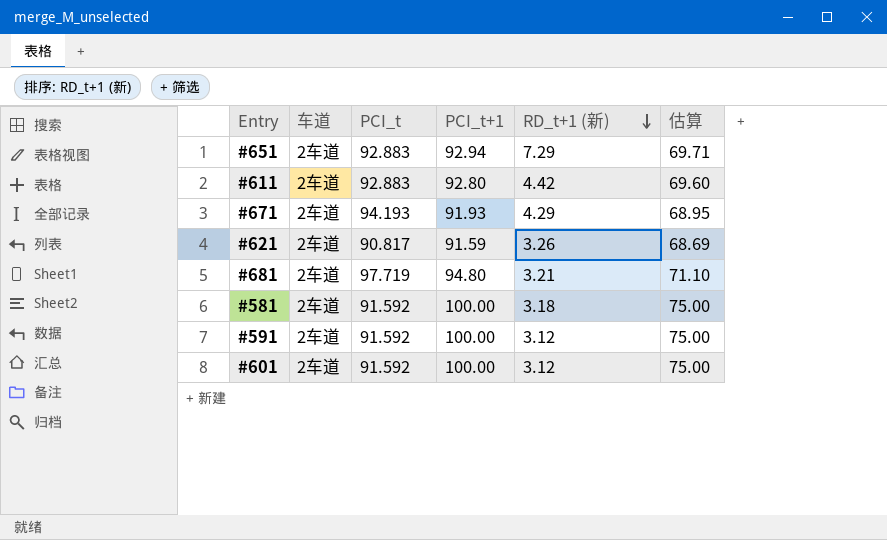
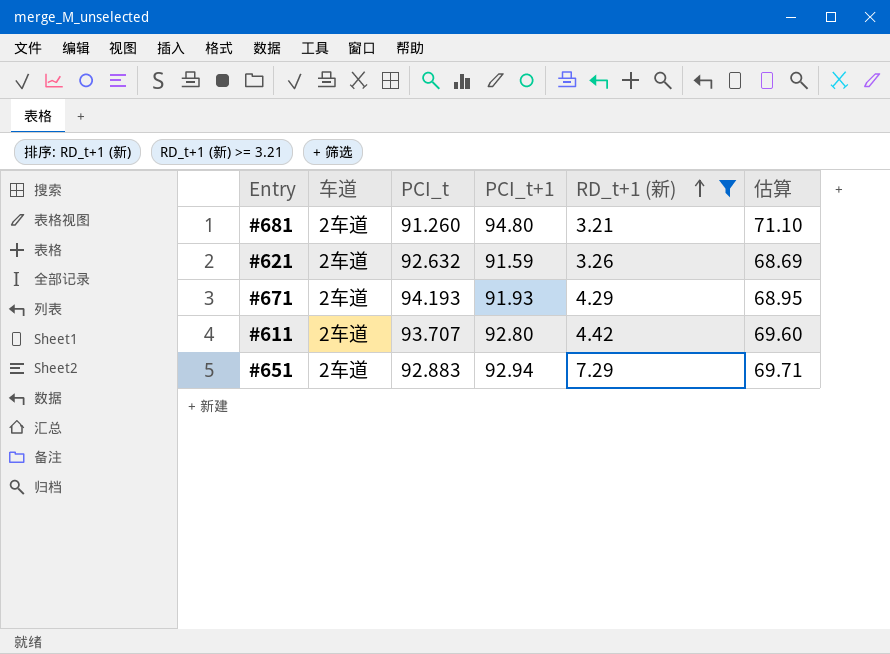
filter: none -> RD_t+1 (新) >= 3.21
row order: RD_t+1 (新) descending -> RD_t+1 (新) ascending
#681 | PCI_t: 97.719 -> 91.260
#621 | PCI_t: 90.817 -> 92.632
#611 | PCI_t: 92.883 -> 93.707

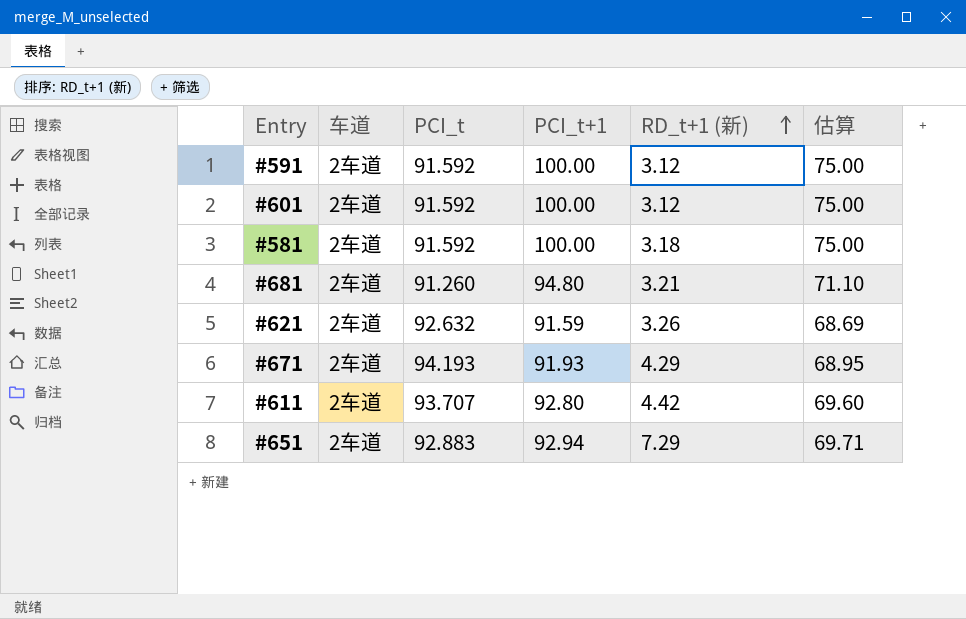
filter: RD_t+1 (新) >= 3.21 -> none

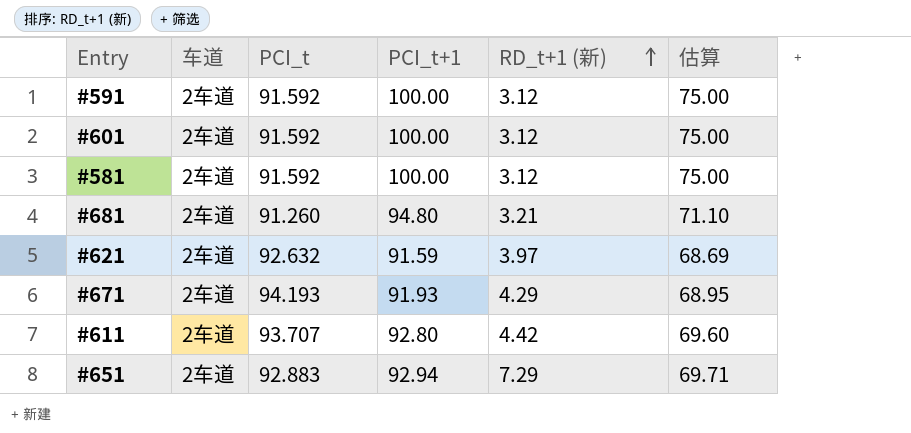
#581 | RD_t+1 (新): 3.18 -> 3.12
#621 | RD_t+1 (新): 3.26 -> 3.97

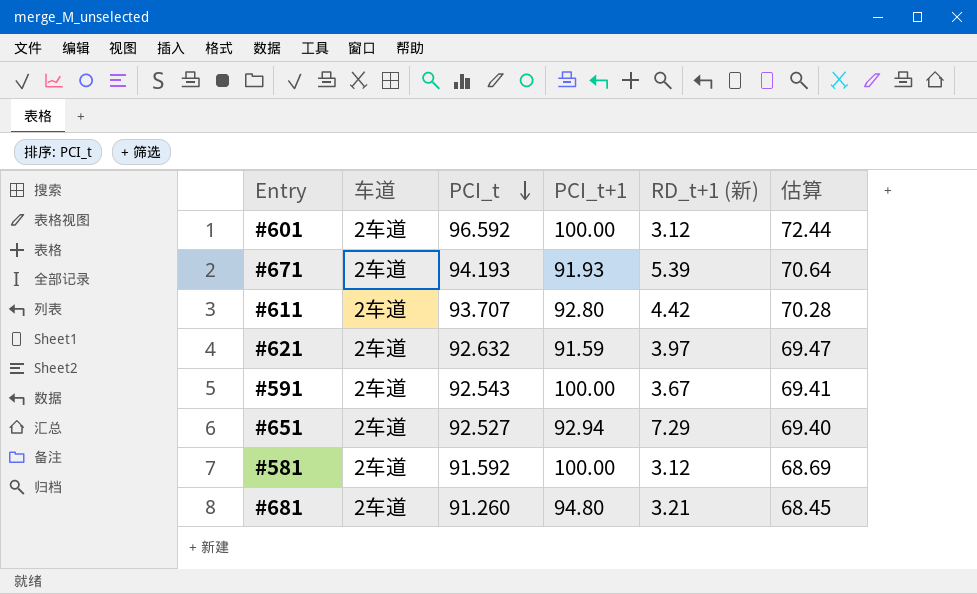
row order: RD_t+1 (新) ascending -> PCI_t descending
column 估算 | formula: [PCI_t+1] * 0.75 -> [PCI_t] * 0.75
#601 | PCI_t: 91.592 -> 96.592
#671 | RD_t+1 (新): 4.29 -> 5.39
#591 | PCI_t: 91.592 -> 92.543
#591 | RD_t+1 (新): 3.12 -> 3.67
#651 | PCI_t: 92.883 -> 92.527

